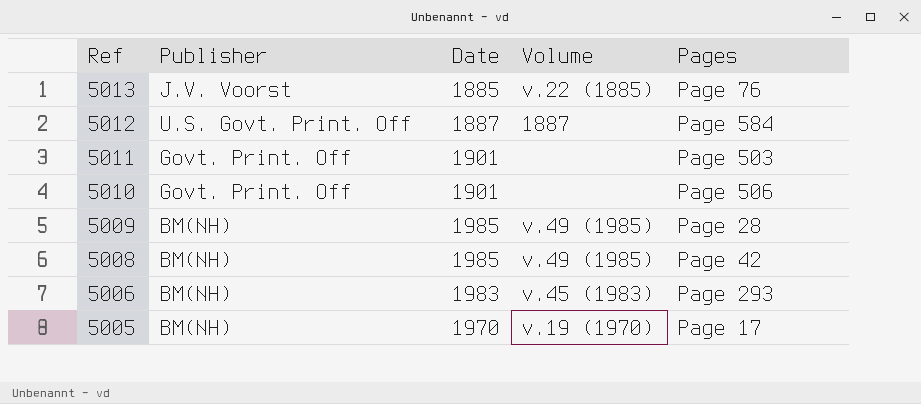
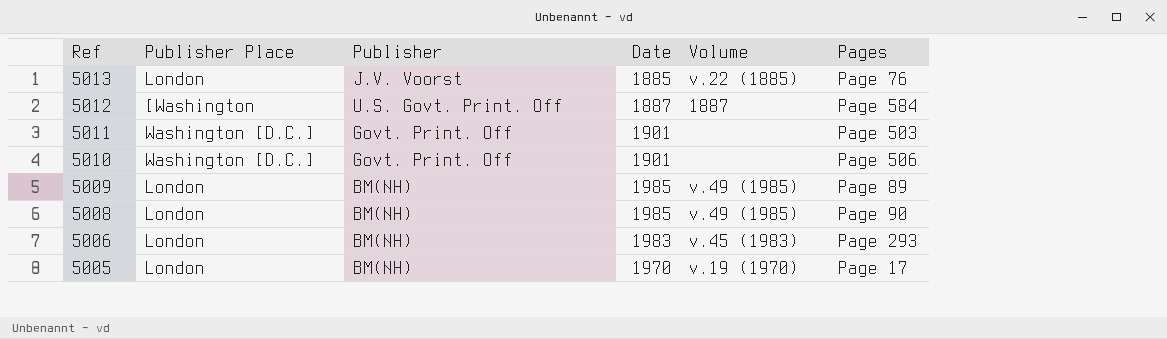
column Publisher Place | position: none -> 2
5009 | Pages: Page 28 -> Page 89
5008 | Pages: Page 42 -> Page 90

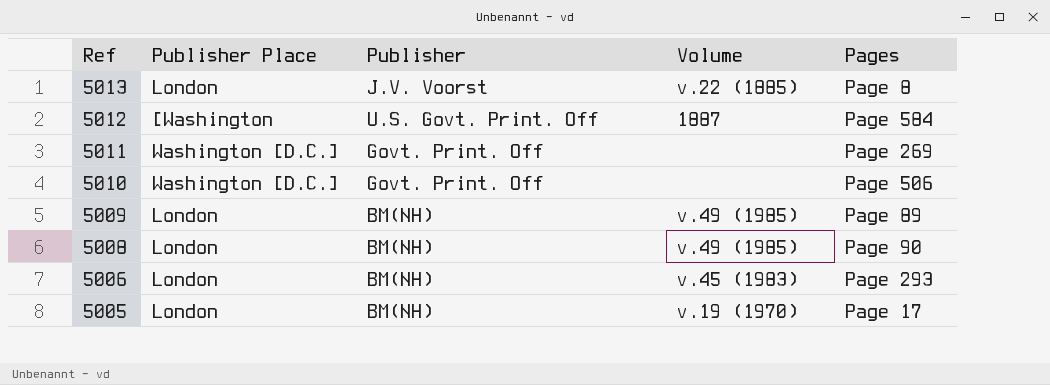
column Date | position: 4 -> none
5013 | Pages: Page 76 -> Page 8
5011 | Pages: Page 503 -> Page 269

